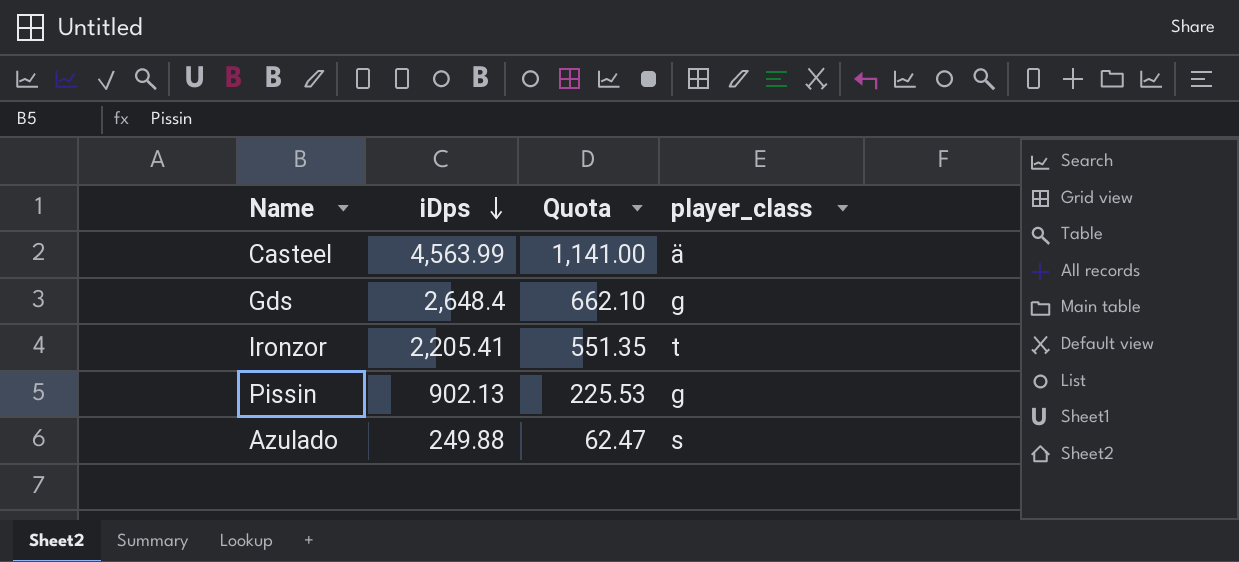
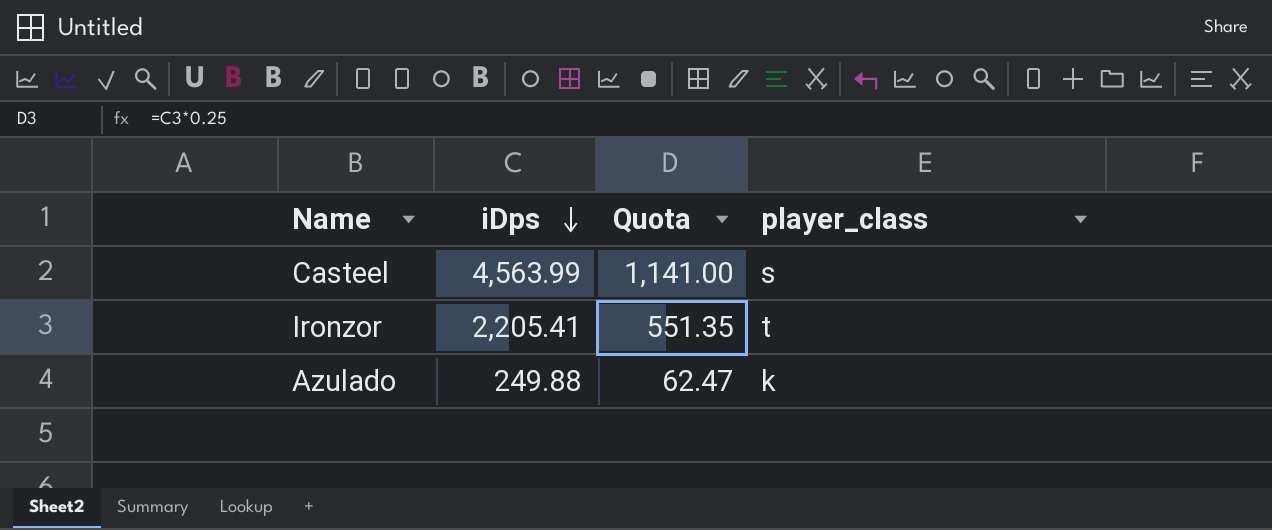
row Gds: 2,648.4 | 662.10 | g -> none
row Pissin: 902.13 | 225.53 | g -> none
Casteel | player_class: ä -> s
Azulado | player_class: s -> k

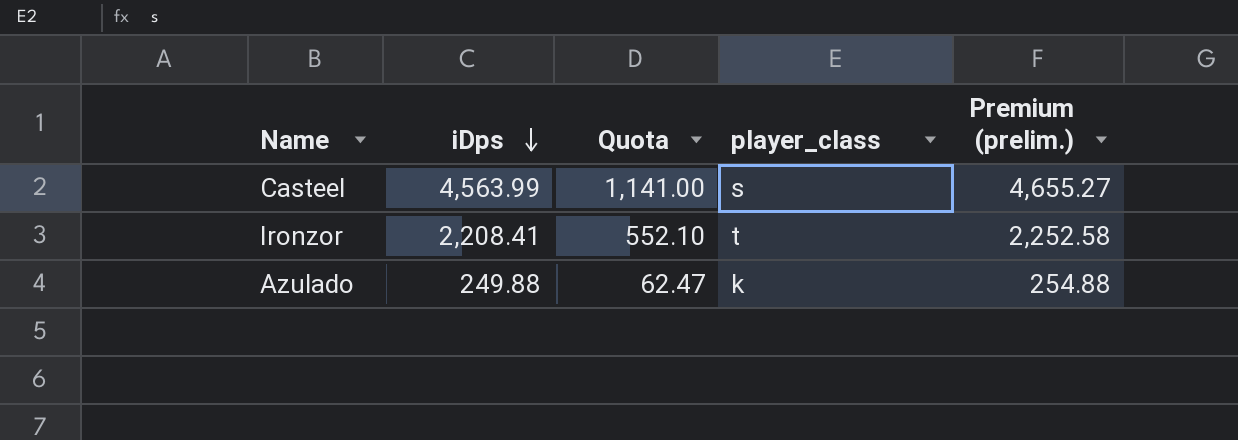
column Premium (prelim.) | formula: none -> [iDps] * 1.02
Ironzor | iDps: 2,205.41 -> 2,208.41
Ironzor | Quota: 551.35 -> 552.10

